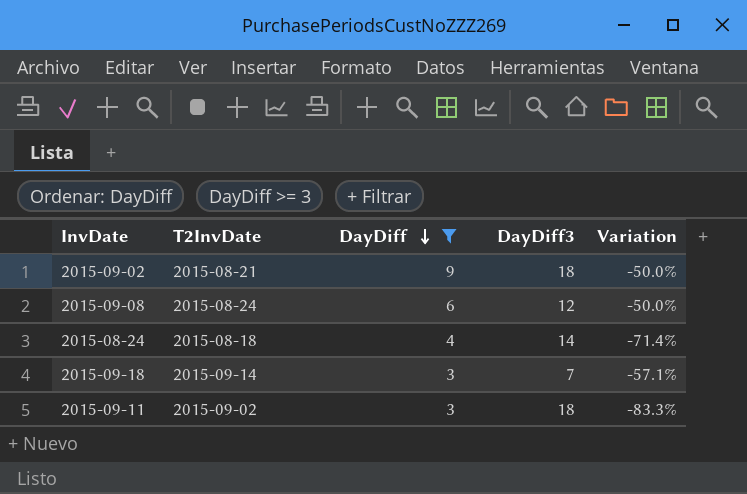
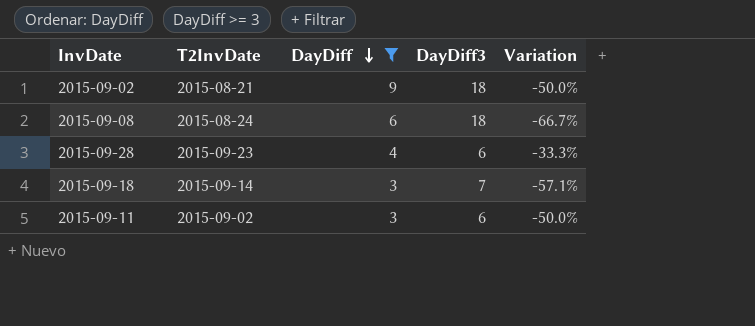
row 2015-08-24: 2015-08-18 | 4 | 14 | -71.4% -> none
2015-09-08 | DayDiff3: 12 -> 18
2015-09-08 | Variation: -50.0% -> -66.7%
row 2015-09-28: none -> 2015-09-23 | 4 | 6 | -33.3%
2015-09-11 | DayDiff3: 18 -> 6
2015-09-11 | Variation: -83.3% -> -50.0%

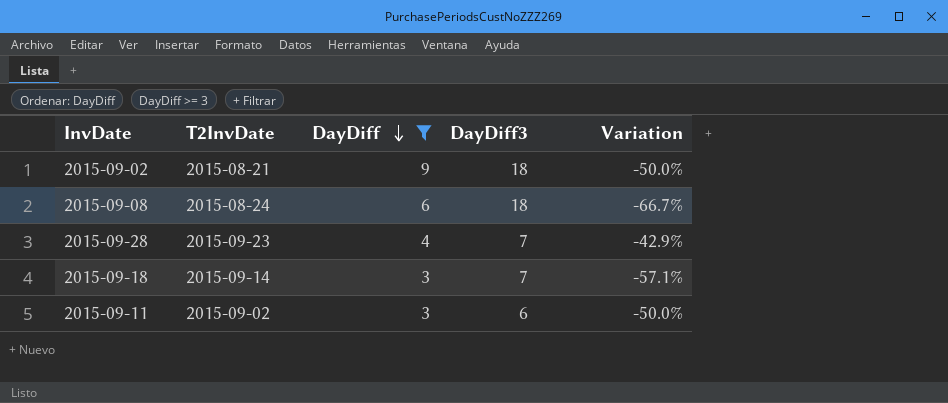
2015-09-28 | DayDiff3: 6 -> 7
2015-09-28 | Variation: -33.3% -> -42.9%

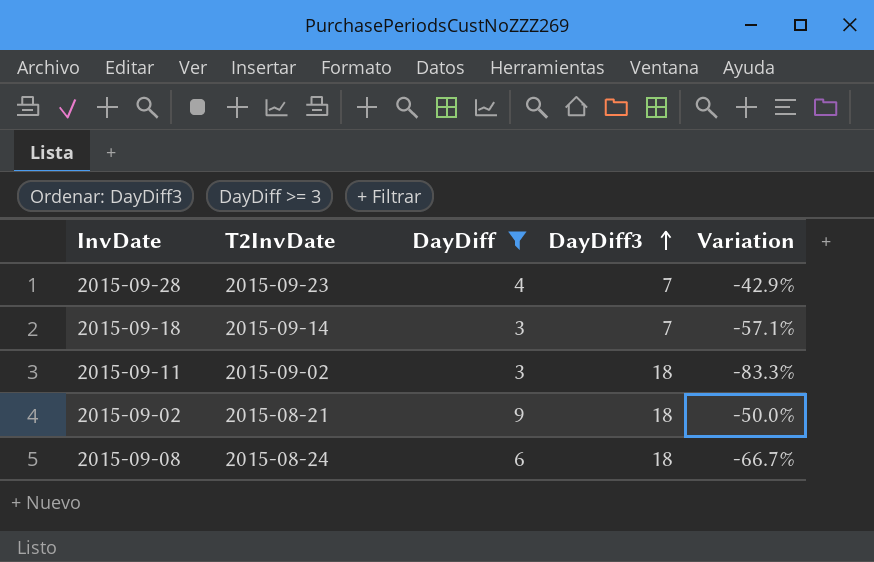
row order: DayDiff descending -> DayDiff3 ascending
2015-09-11 | DayDiff3: 6 -> 18
2015-09-11 | Variation: -50.0% -> -83.3%

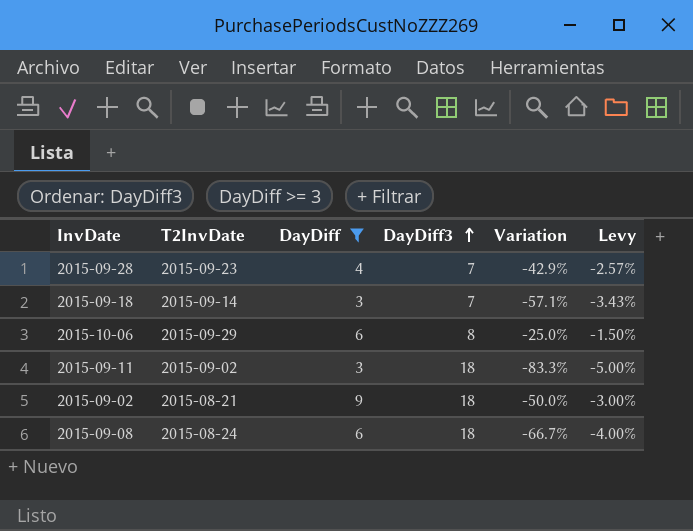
column Levy | formula: none -> [Variation] * 0.06
row 2015-10-06: none -> 2015-09-29 | 6 | 8 | -25.0% | -1.50%

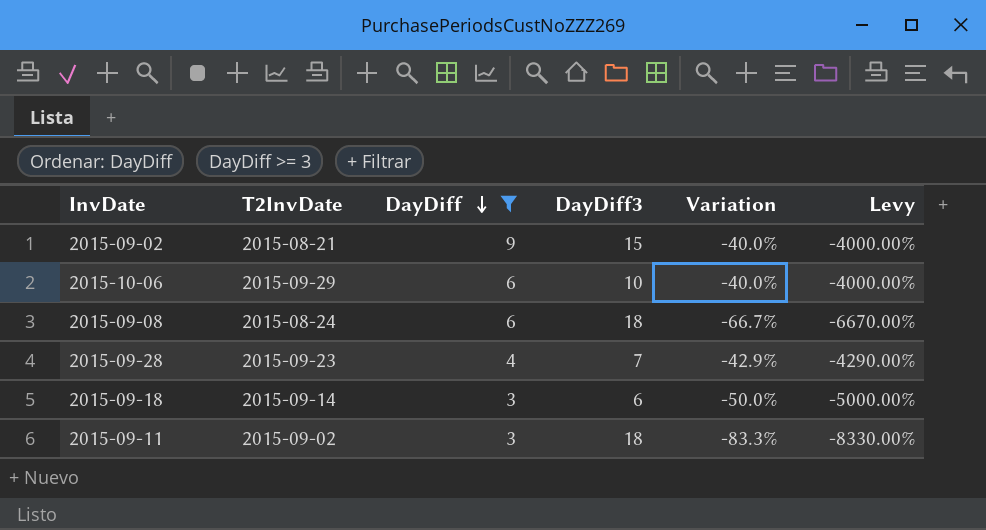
row order: DayDiff3 ascending -> DayDiff descending
column Levy | formula: [Variation] * 0.06 -> [Variation] * 100
2015-09-02 | DayDiff3: 18 -> 15
2015-09-02 | Variation: -50.0% -> -40.0%
2015-10-06 | DayDiff3: 8 -> 10
2015-10-06 | Variation: -25.0% -> -40.0%
2015-09-18 | DayDiff3: 7 -> 6
2015-09-18 | Variation: -57.1% -> -50.0%

